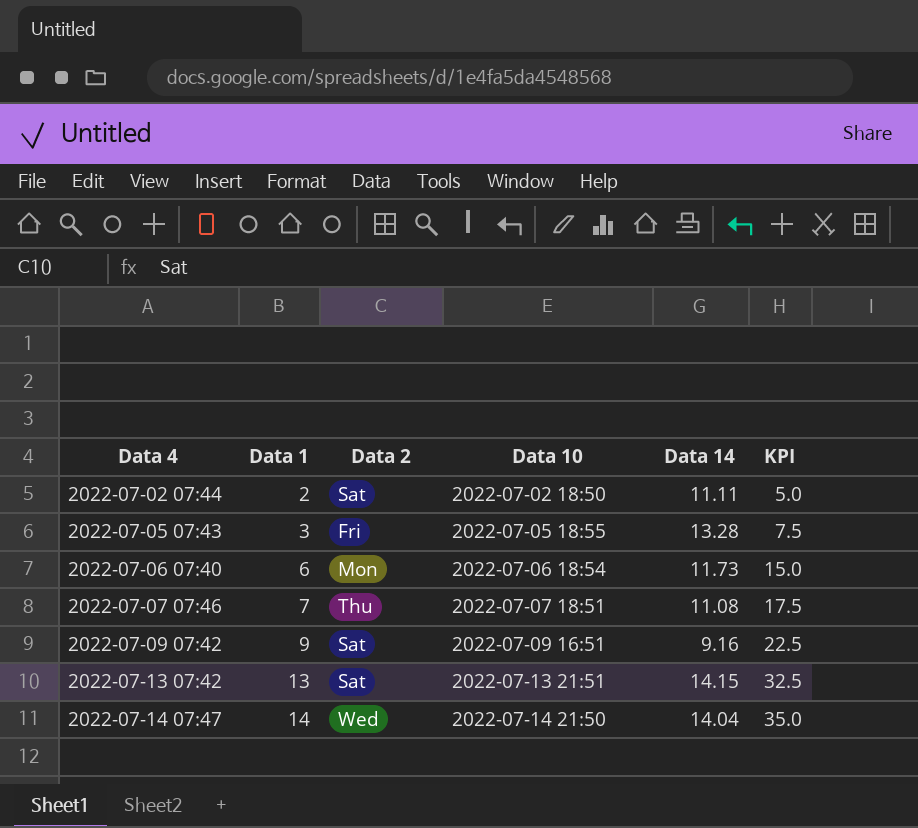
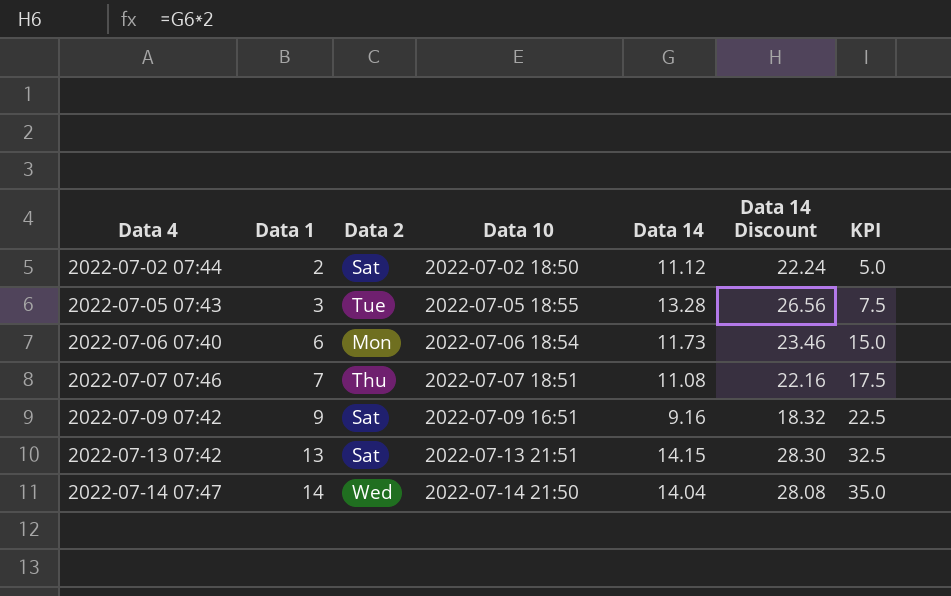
column Data 14 Discount | formula: none -> [Data 14] * 2
2022-07-02 07:44 | Data 14: 11.11 -> 11.12
2022-07-05 07:43 | Data 2: Fri -> Tue

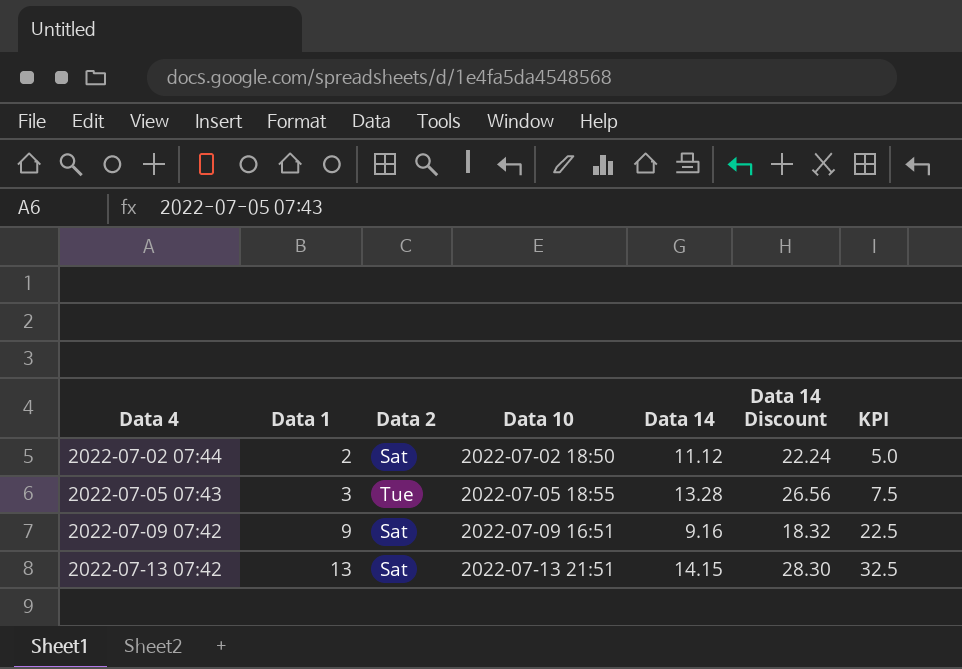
row 2022-07-06 07:40: 6 | Mon | 2022-07-06 18:54 | 11.73 | 23.46 | 15.0 -> none
row 2022-07-07 07:46: 7 | Thu | 2022-07-07 18:51 | 11.08 | 22.16 | 17.5 -> none
row 2022-07-14 07:47: 14 | Wed | 2022-07-14 21:50 | 14.04 | 28.08 | 35.0 -> none

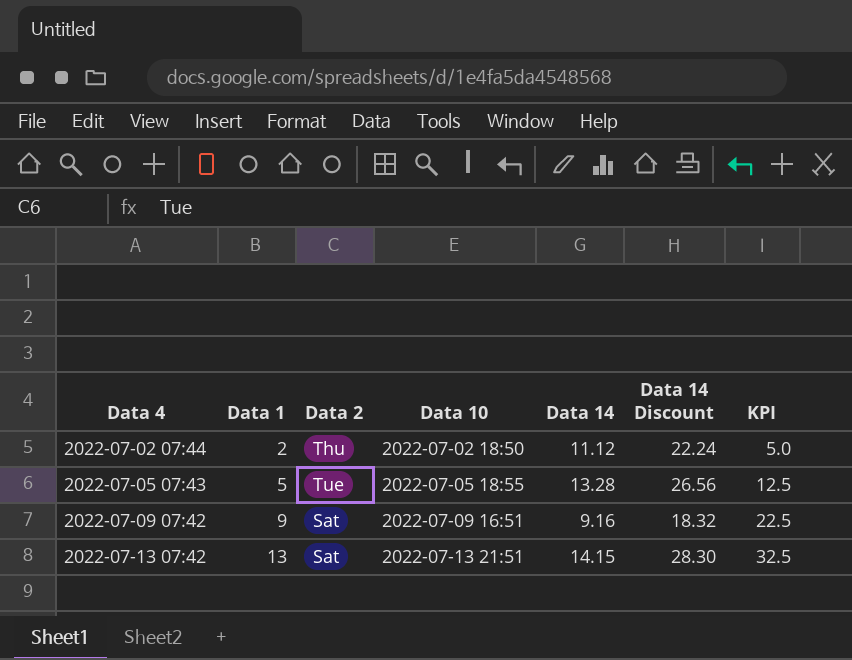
2022-07-02 07:44 | Data 2: Sat -> Thu
2022-07-05 07:43 | Data 1: 3 -> 5
2022-07-05 07:43 | KPI: 7.5 -> 12.5

